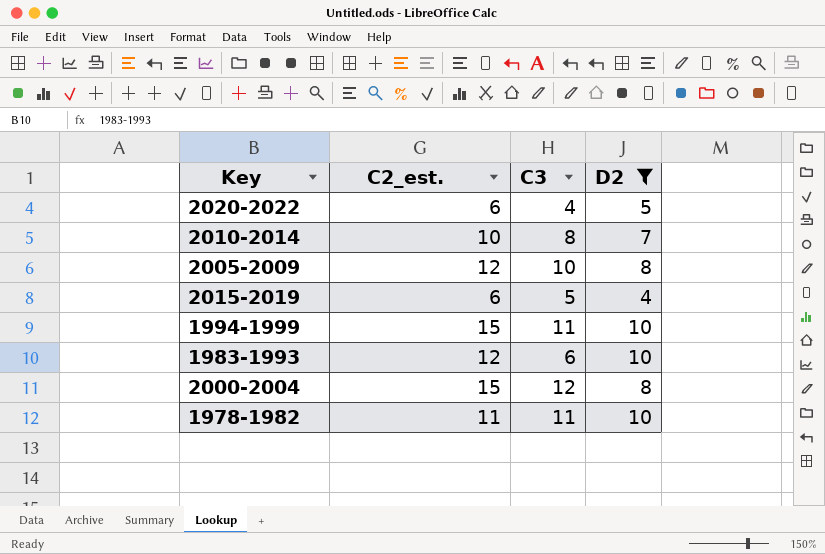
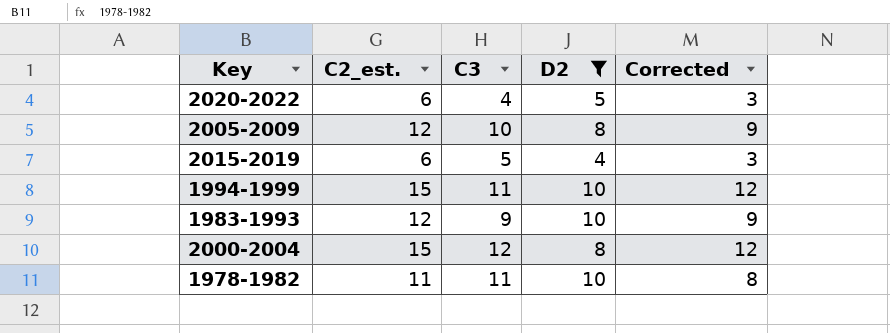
column Corrected | formula: none -> [C2_est.] - 3
row 2010-2014: 10 | 8 | 7 -> none
1983-1993 | C3: 6 -> 9

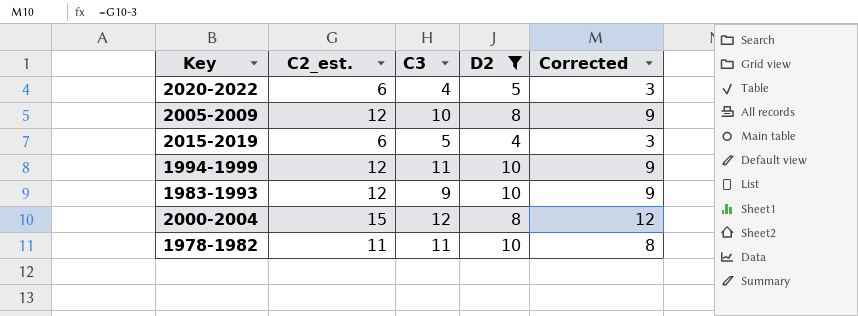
1994-1999 | C2_est.: 15 -> 12
1994-1999 | Corrected: 12 -> 9

